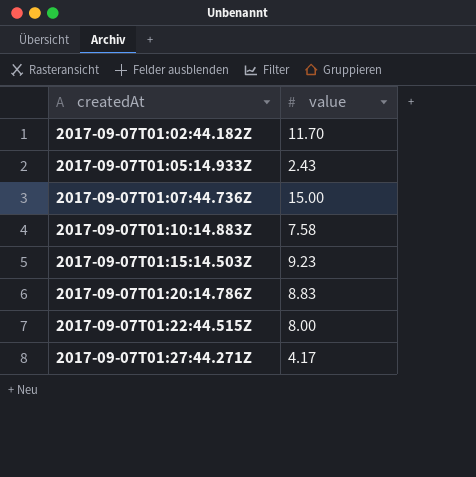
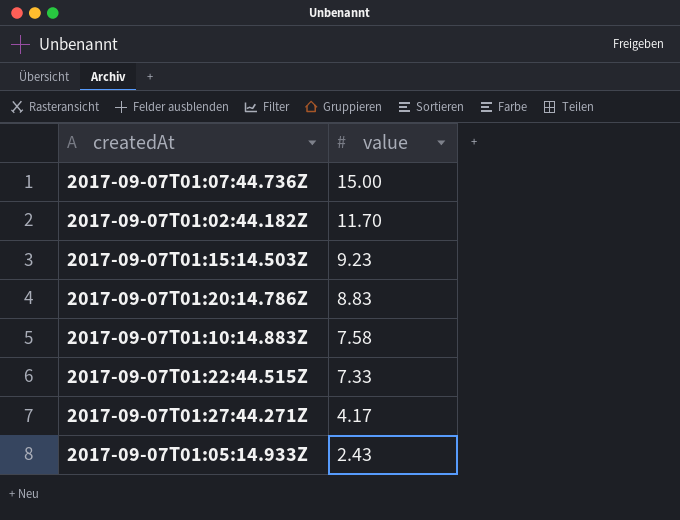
row order: createdAt ascending -> value descending
2017-09-07T01:22:44.515Z | value: 8.00 -> 7.33

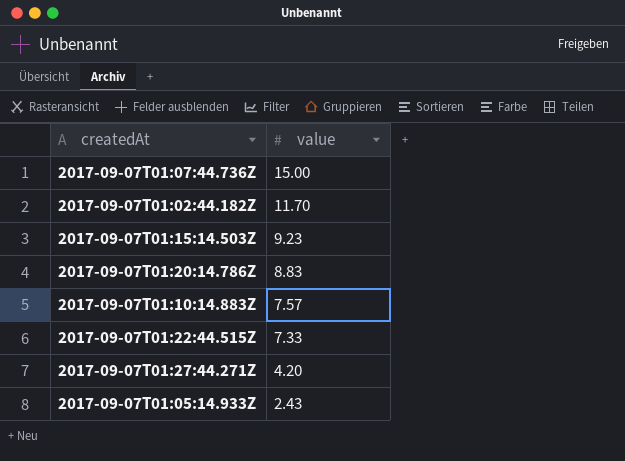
2017-09-07T01:10:14.883Z | value: 7.58 -> 7.57
2017-09-07T01:27:44.271Z | value: 4.17 -> 4.20

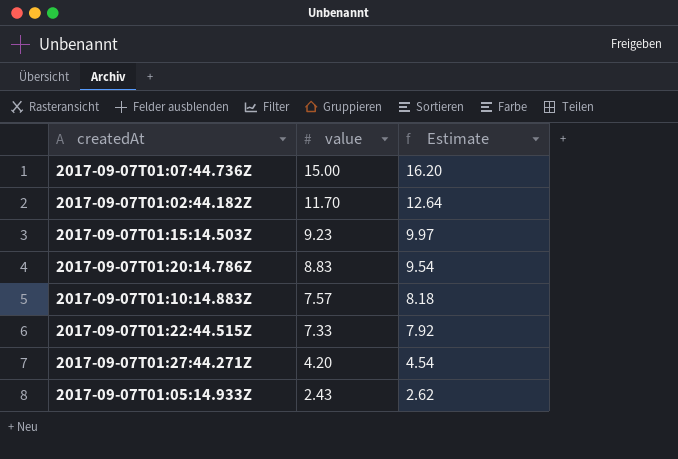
column Estimate | formula: none -> [value] * 1.08

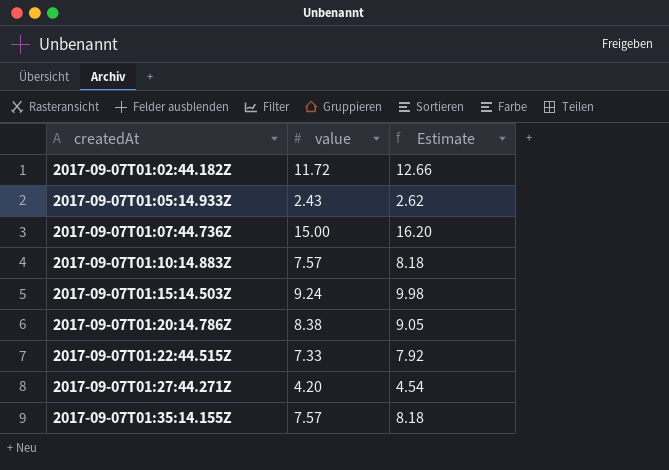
row order: value descending -> createdAt ascending
2017-09-07T01:02:44.182Z | value: 11.70 -> 11.72
2017-09-07T01:02:44.182Z | Estimate: 12.64 -> 12.66
2017-09-07T01:15:14.503Z | value: 9.23 -> 9.24
2017-09-07T01:15:14.503Z | Estimate: 9.97 -> 9.98
2017-09-07T01:20:14.786Z | value: 8.83 -> 8.38
2017-09-07T01:20:14.786Z | Estimate: 9.54 -> 9.05
row 2017-09-07T01:35:14.155Z: none -> 7.57 | 8.18

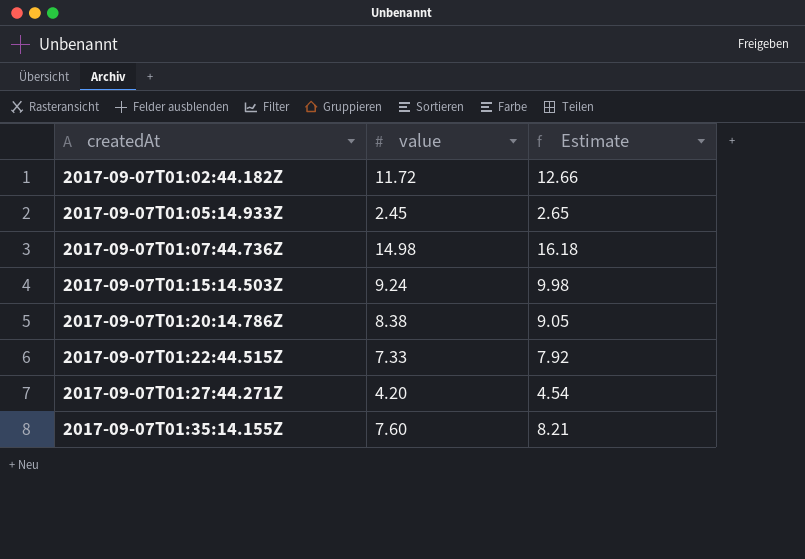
row 2017-09-07T01:10:14.883Z: 7.57 | 8.18 -> none
2017-09-07T01:05:14.933Z | value: 2.43 -> 2.45
2017-09-07T01:05:14.933Z | Estimate: 2.62 -> 2.65
2017-09-07T01:07:44.736Z | value: 15.00 -> 14.98
2017-09-07T01:07:44.736Z | Estimate: 16.20 -> 16.18
2017-09-07T01:35:14.155Z | value: 7.57 -> 7.60
2017-09-07T01:35:14.155Z | Estimate: 8.18 -> 8.21

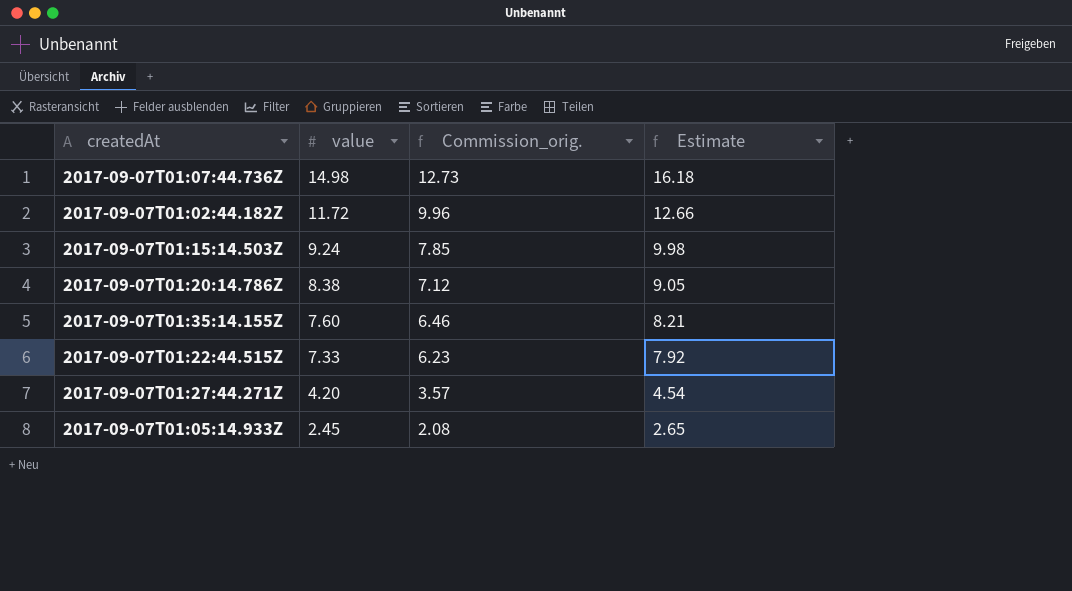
row order: createdAt ascending -> value descending
column Commission_orig. | formula: none -> [value] * 0.85

